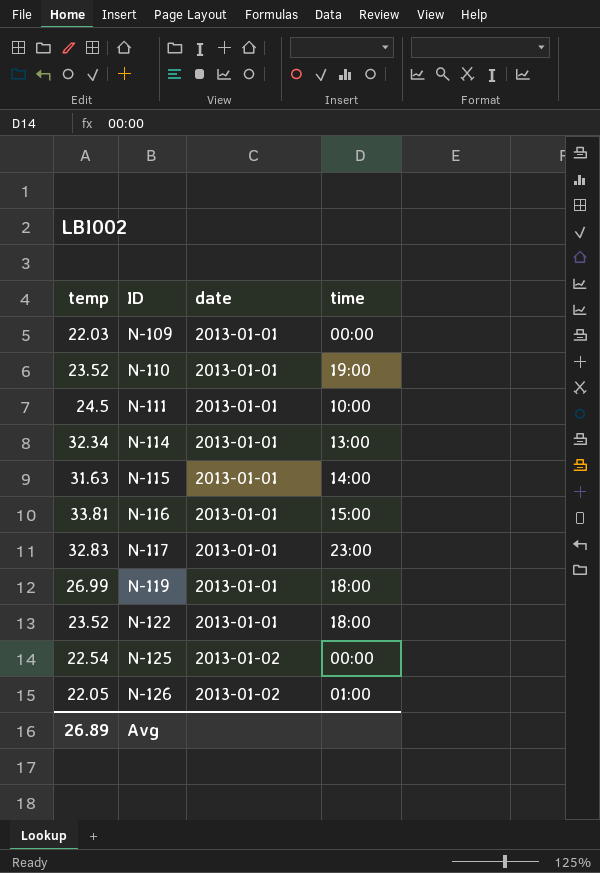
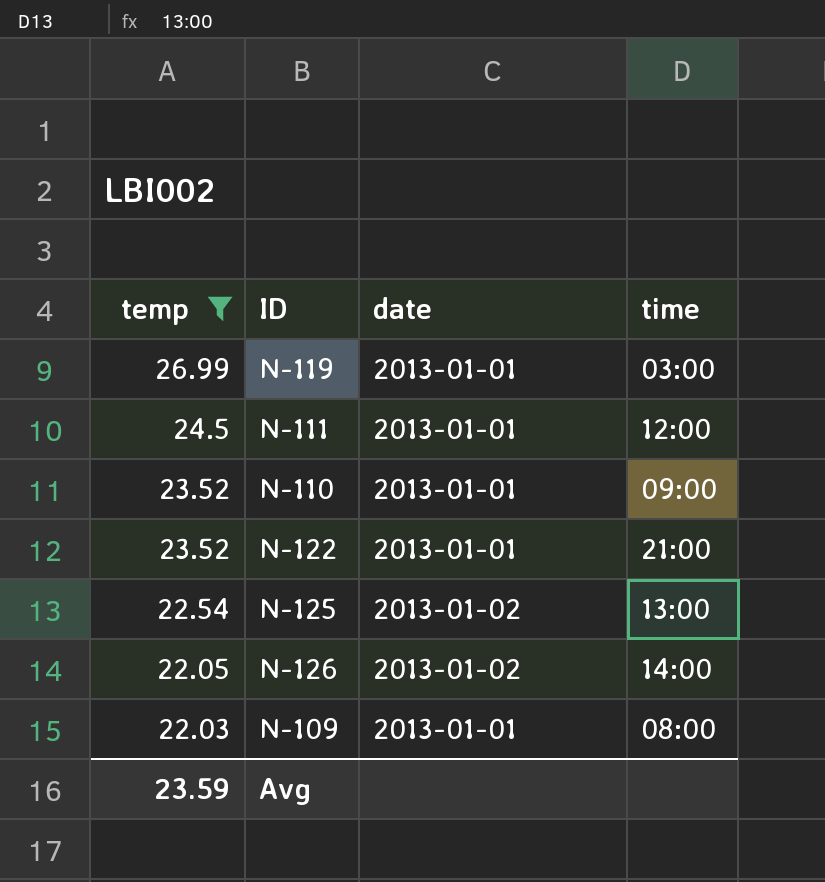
filter: none -> temp <= 26.99
row order: ID ascending -> temp descending
N-119 | time: 18:00 -> 03:00
N-111 | time: 10:00 -> 12:00
N-110 | time: 19:00 -> 09:00
N-122 | time: 18:00 -> 21:00
N-125 | time: 00:00 -> 13:00
N-126 | time: 01:00 -> 14:00
N-109 | time: 00:00 -> 08:00
Avg | temp: 26.89 -> 23.59

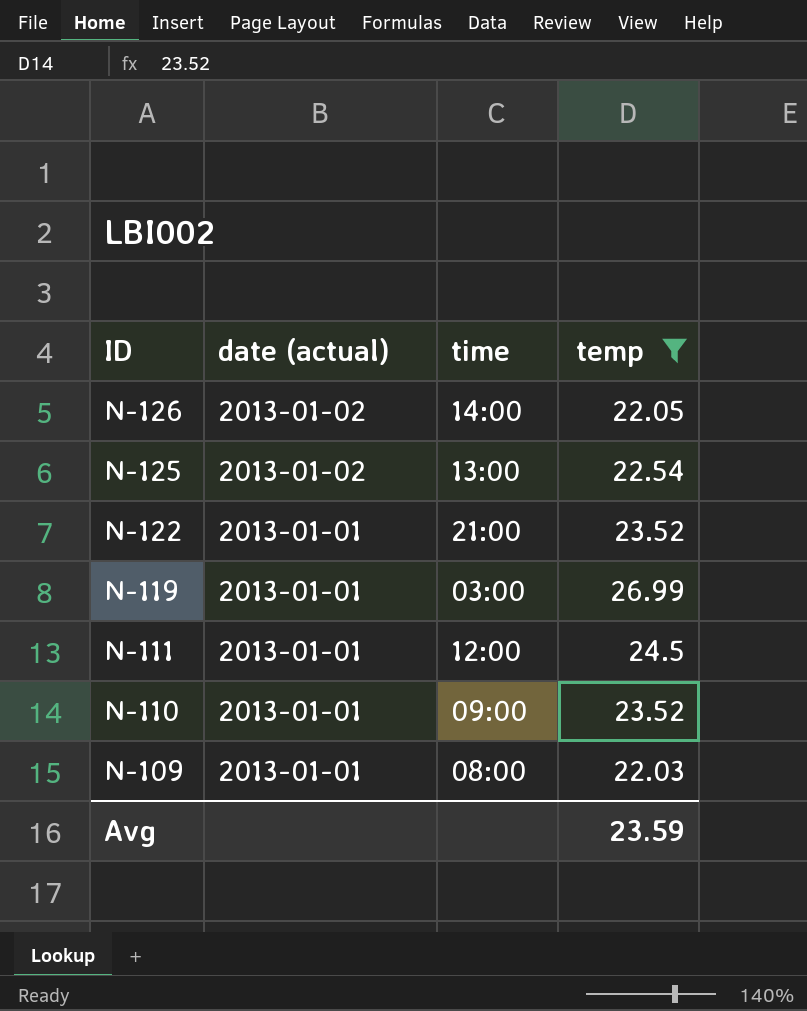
row order: temp descending -> ID descending
column name: date -> date (actual)
column temp | position: 1 -> 4

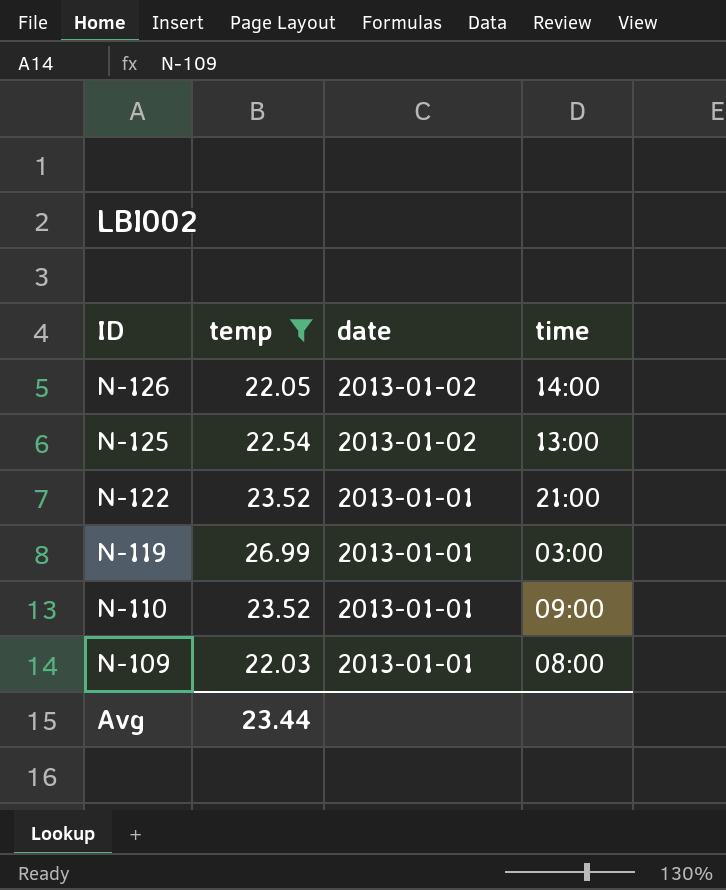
column temp | position: 4 -> 2
column name: date (actual) -> date
row N-111: 2013-01-01 | 12:00 | 24.5 -> none
Avg | temp: 23.59 -> 23.44

